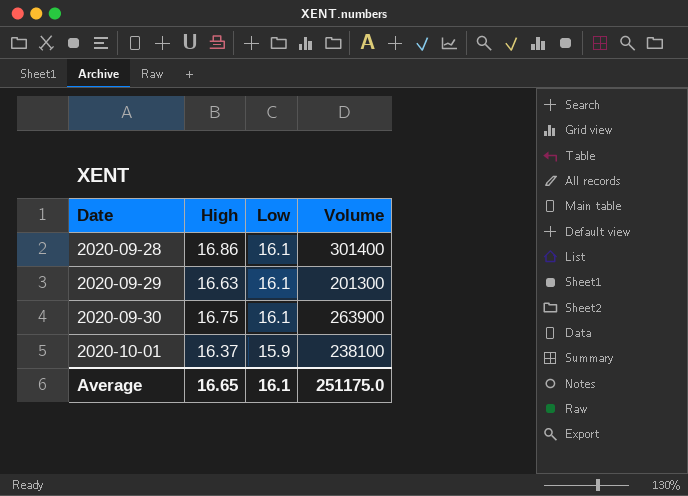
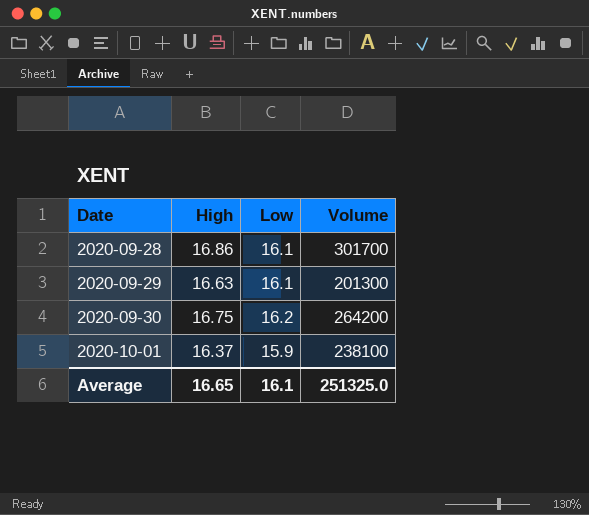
2020-09-28 | Volume: 301400 -> 301700
2020-09-30 | Low: 16.1 -> 16.2
2020-09-30 | Volume: 263900 -> 264200
Average | Volume: 251175.0 -> 251325.0

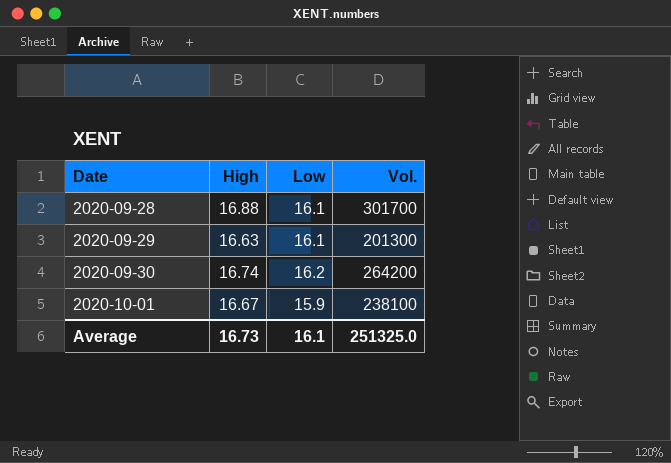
column name: Volume -> Vol.
2020-09-28 | High: 16.86 -> 16.88
2020-09-30 | High: 16.75 -> 16.74
2020-10-01 | High: 16.37 -> 16.67
Average | High: 16.65 -> 16.73

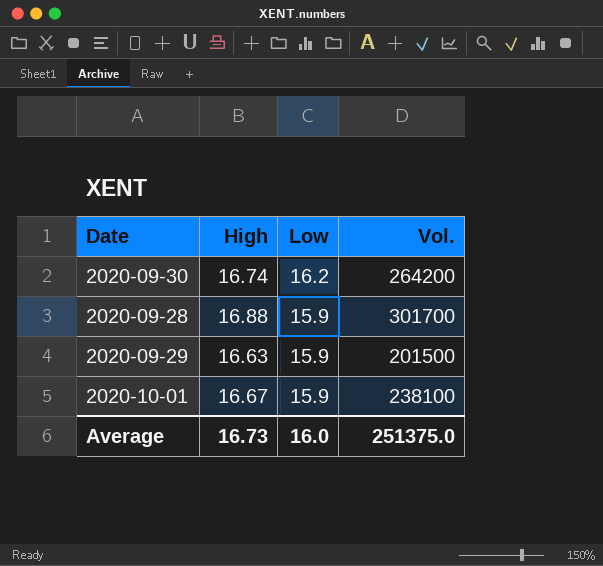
row order: Date ascending -> Low descending
2020-09-28 | Low: 16.1 -> 15.9
2020-09-29 | Low: 16.1 -> 15.9
2020-09-29 | Vol.: 201300 -> 201500
Average | Low: 16.1 -> 16.0
Average | Vol.: 251325.0 -> 251375.0

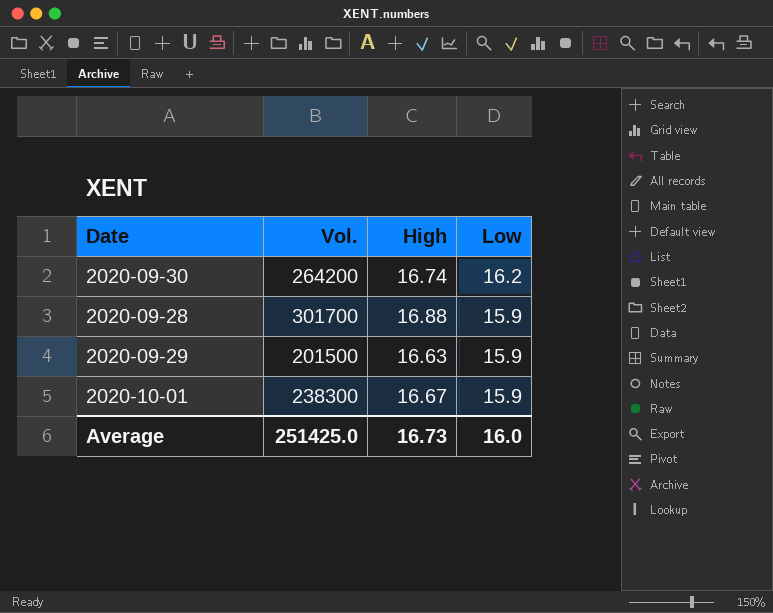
column Vol. | position: 4 -> 2
2020-10-01 | Vol.: 238100 -> 238300
Average | Vol.: 251375.0 -> 251425.0

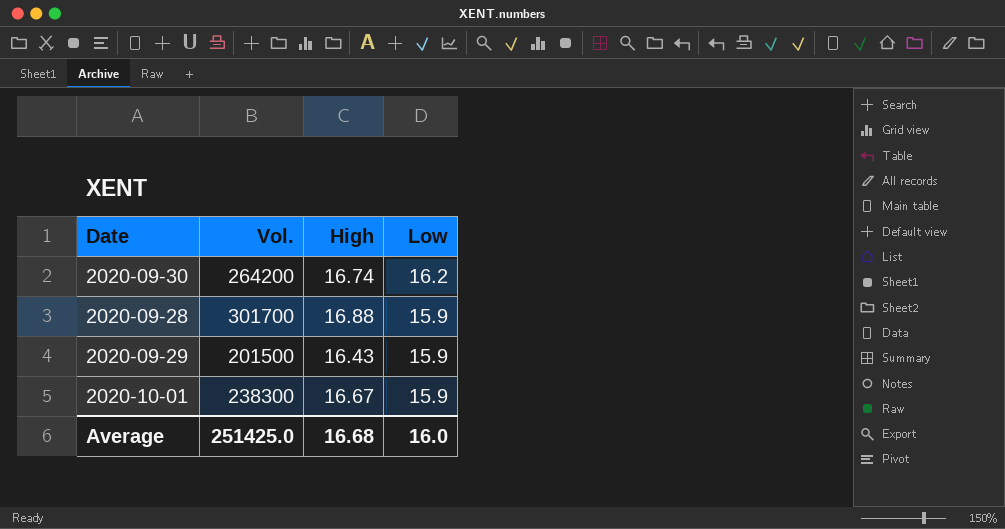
2020-09-29 | High: 16.63 -> 16.43
Average | High: 16.73 -> 16.68

